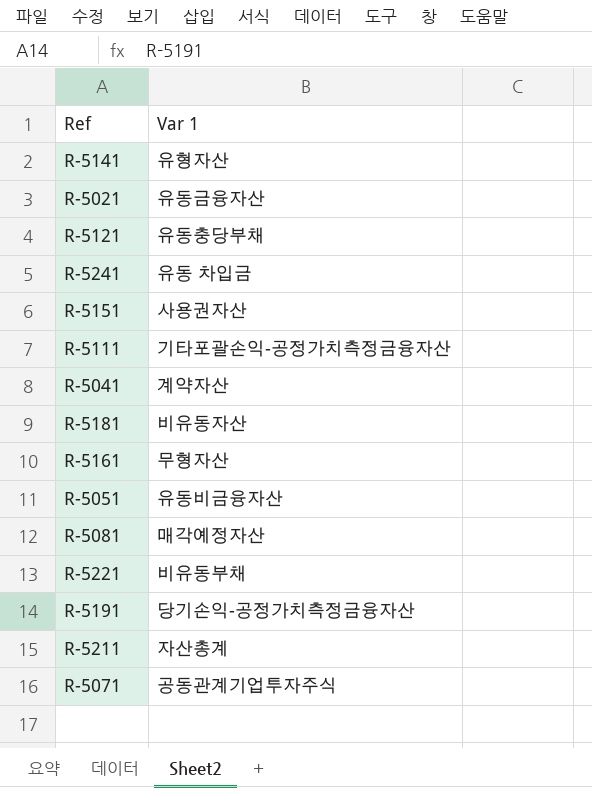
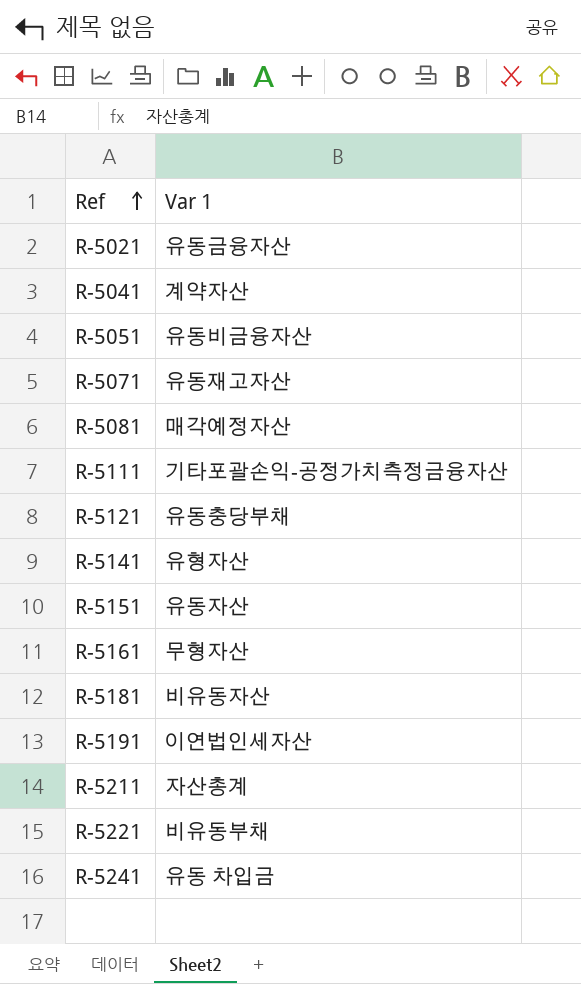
row order: none -> Ref ascending
R-5071 | Var 1: 공동관계기업투자주식 -> 유동재고자산
R-5151 | Var 1: 사용권자산 -> 유동자산
R-5191 | Var 1: 당기손익-공정가치측정금융자산 -> 이연법인세자산

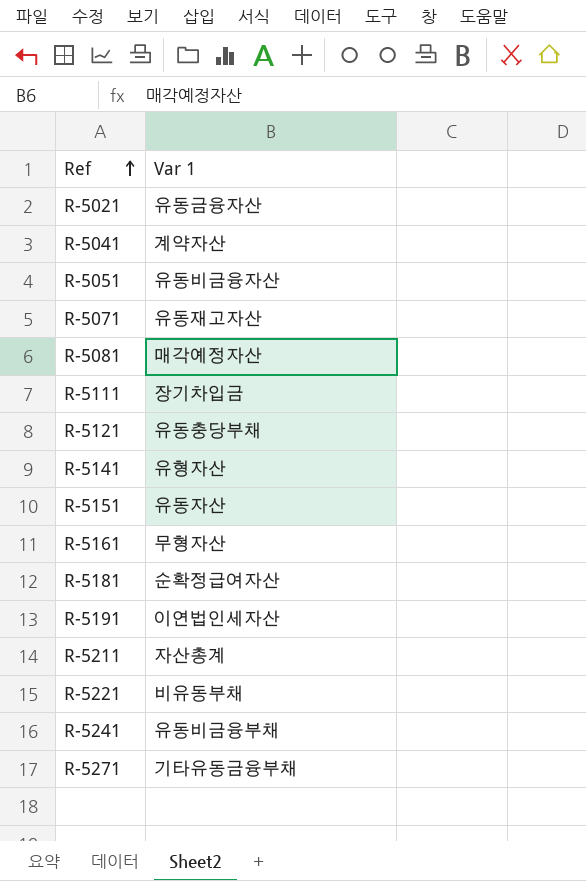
R-5111 | Var 1: 기타포괄손익-공정가치측정금융자산 -> 장기차입금
R-5181 | Var 1: 비유동자산 -> 순확정급여자산
R-5241 | Var 1: 유동 차입금 -> 유동비금융부채
row R-5271: none -> 기타유동금융부채

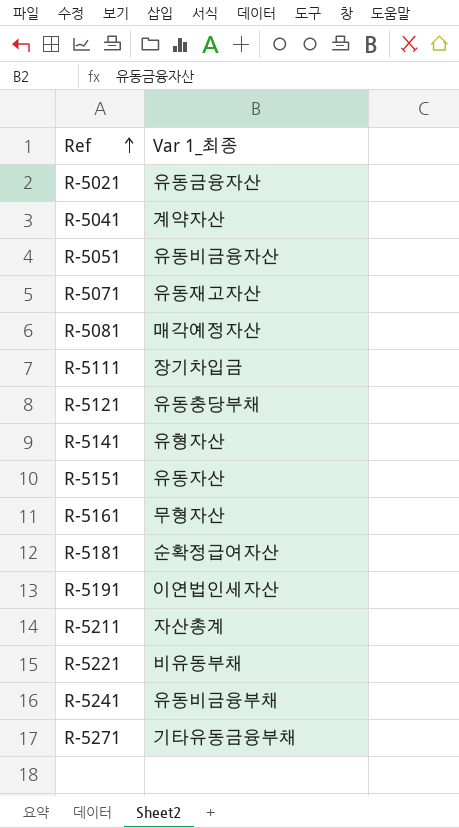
column name: Var 1 -> Var 1_최종

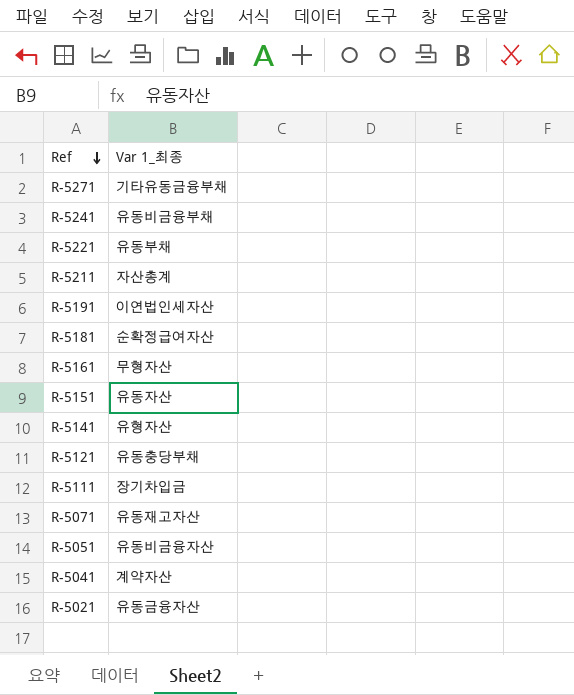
row order: Ref ascending -> Ref descending
row R-5081: 매각예정자산 -> none
R-5221 | Var 1_최종: 비유동부채 -> 유동부채

